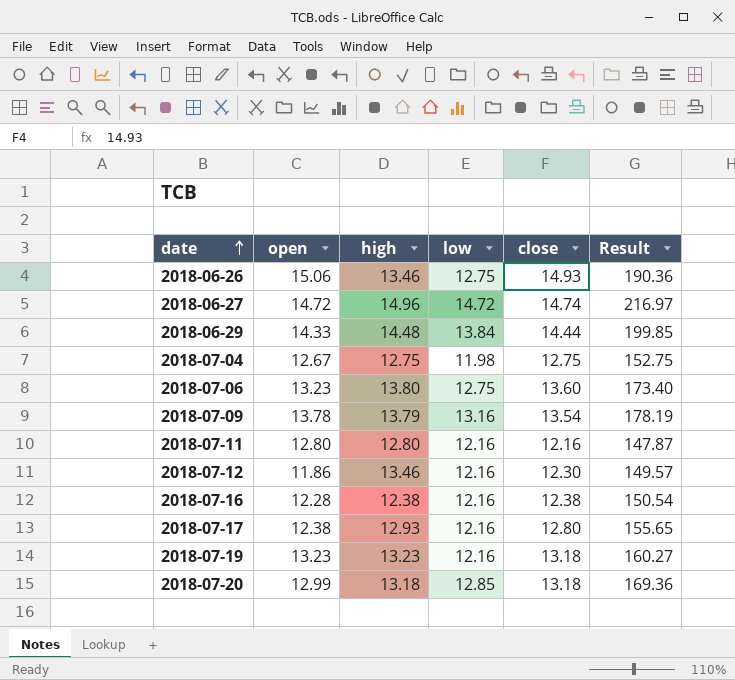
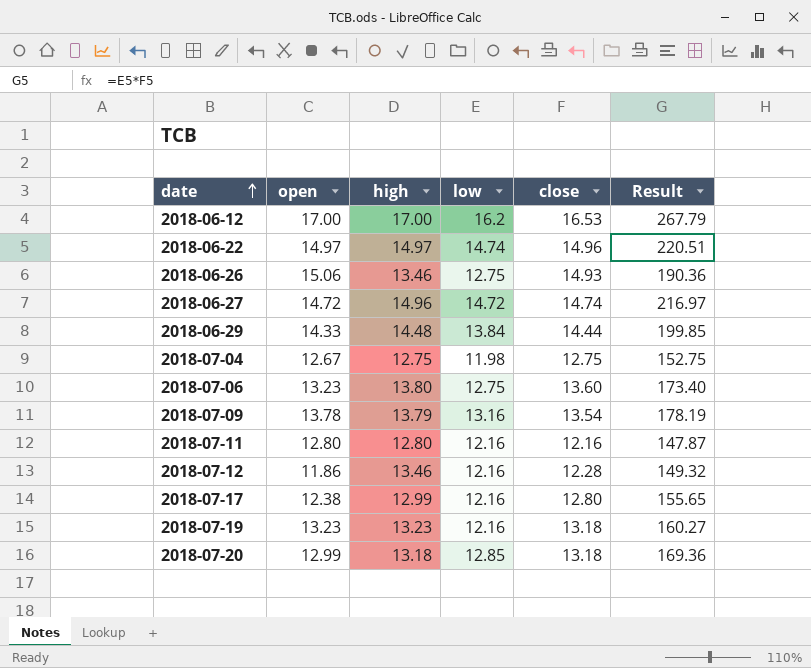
row 2018-07-16: 12.28 | 12.38 | 12.16 | 12.38 | 150.54 -> none
row 2018-06-12: none -> 17.00 | 17.00 | 16.2 | 16.53 | 267.79
row 2018-06-22: none -> 14.97 | 14.97 | 14.74 | 14.96 | 220.51
2018-07-12 | close: 12.30 -> 12.28
2018-07-12 | Result: 149.57 -> 149.32
2018-07-17 | high: 12.93 -> 12.99

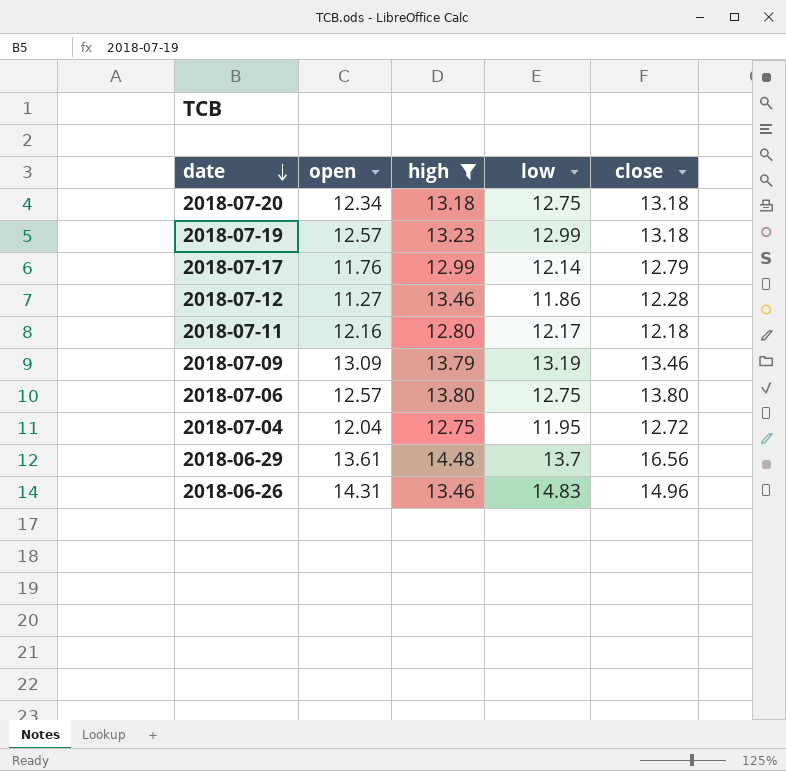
filter: none -> high <= 14.48
row order: date ascending -> date descending
column Result | formula: [low] * [close] -> none
2018-07-20 | open: 12.99 -> 12.34
2018-07-20 | low: 12.85 -> 12.75
2018-07-19 | open: 13.23 -> 12.57
2018-07-19 | low: 12.16 -> 12.99
2018-07-17 | open: 12.38 -> 11.76
2018-07-17 | low: 12.16 -> 12.14
2018-07-17 | close: 12.80 -> 12.79
2018-07-12 | open: 11.86 -> 11.27
2018-07-12 | low: 12.16 -> 11.86
2018-07-11 | open: 12.80 -> 12.16
2018-07-11 | low: 12.16 -> 12.17
2018-07-11 | close: 12.16 -> 12.18
2018-07-09 | open: 13.78 -> 13.09
2018-07-09 | low: 13.16 -> 13.19
2018-07-09 | close: 13.54 -> 13.46
2018-07-06 | open: 13.23 -> 12.57
2018-07-06 | close: 13.60 -> 13.80
2018-07-04 | open: 12.67 -> 12.04
2018-07-04 | low: 11.98 -> 11.95
2018-07-04 | close: 12.75 -> 12.72
2018-06-29 | open: 14.33 -> 13.61
2018-06-29 | low: 13.84 -> 13.7
2018-06-29 | close: 14.44 -> 16.56
2018-06-26 | open: 15.06 -> 14.31
2018-06-26 | low: 12.75 -> 14.83
2018-06-26 | close: 14.93 -> 14.96

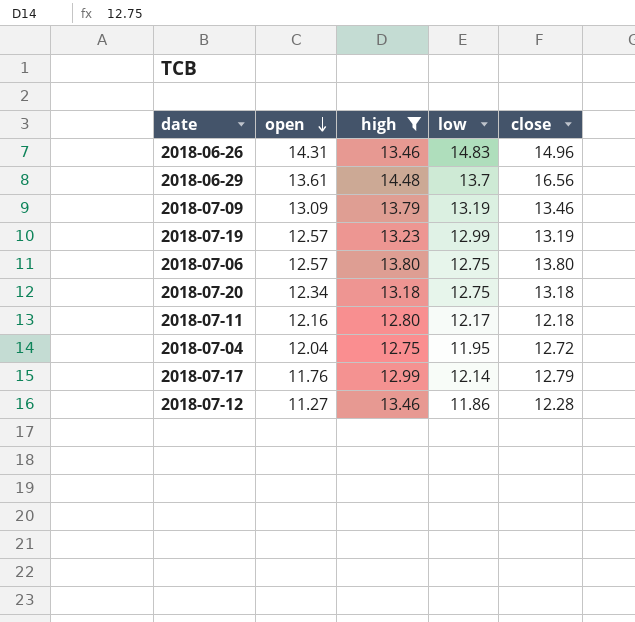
row order: date descending -> open descending
2018-07-19 | close: 13.18 -> 13.19

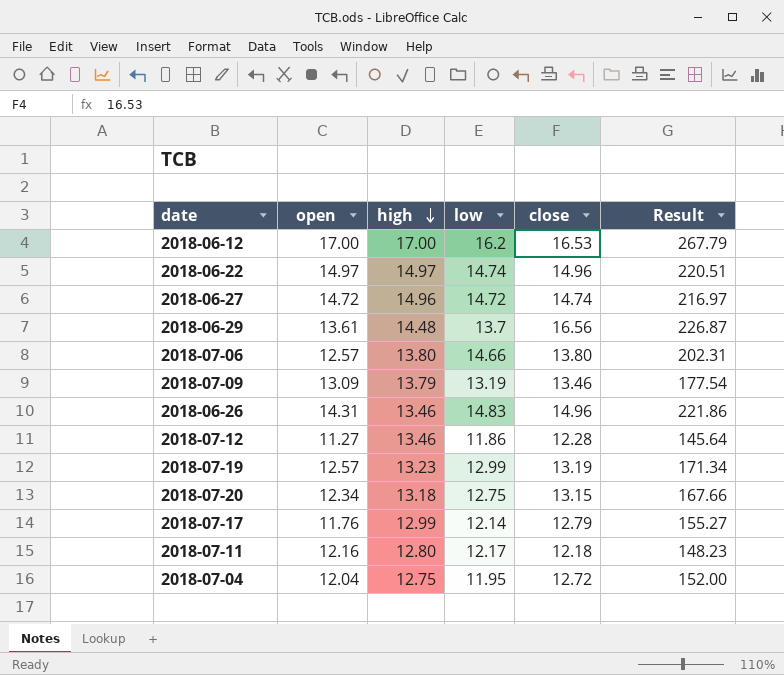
filter: high <= 14.48 -> none
row order: open descending -> high descending
column Result | formula: none -> [low] * [close]
2018-07-06 | low: 12.75 -> 14.66
2018-07-20 | close: 13.18 -> 13.15

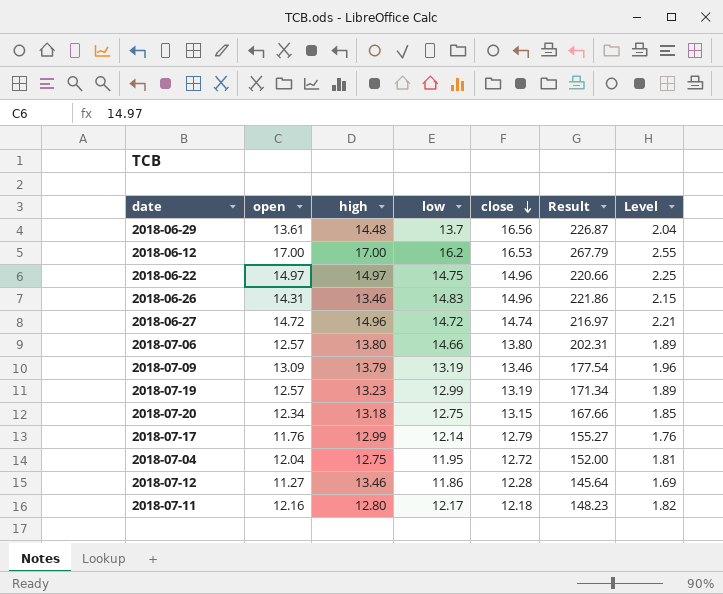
row order: high descending -> close descending
column Level | formula: none -> [open] * 0.15
2018-06-22 | low: 14.74 -> 14.75
2018-06-22 | Result: 220.51 -> 220.66

